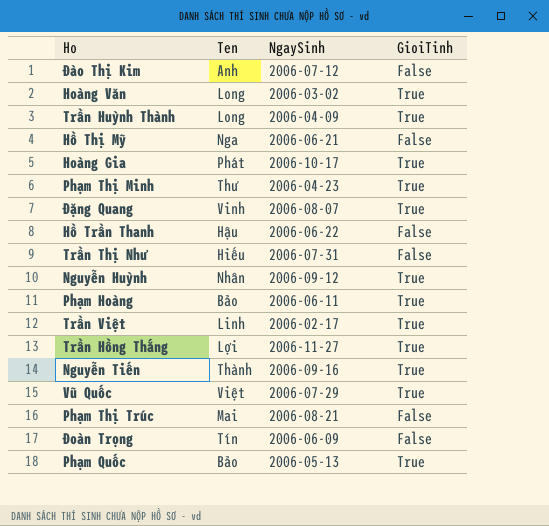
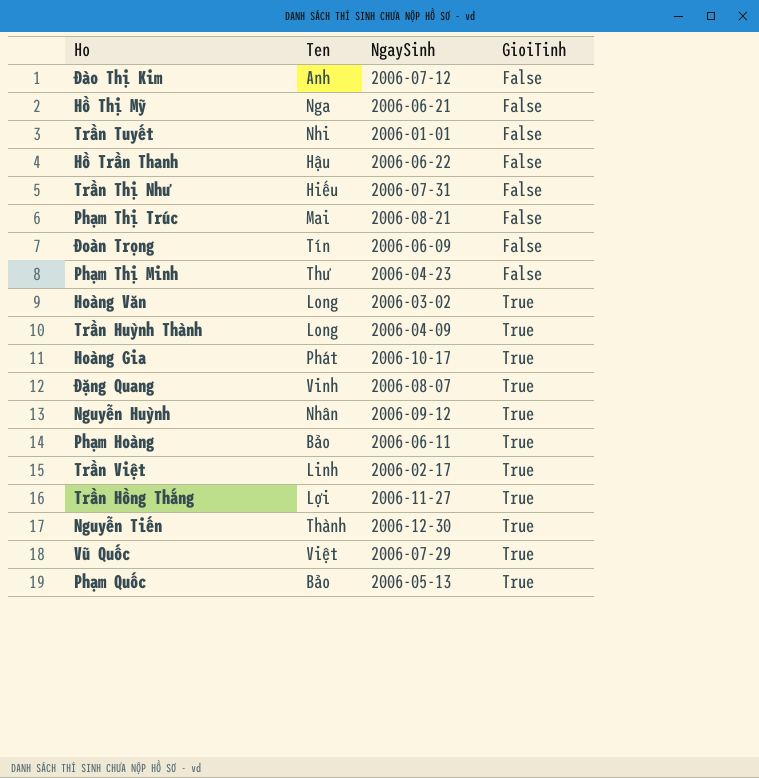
row order: none -> GioiTinh ascending
row Trần Tuyết: none -> Nhi | 2006-01-01 | False
Phạm Thị Minh | GioiTinh: True -> False
Nguyễn Tiến | NgaySinh: 2006-09-16 -> 2006-12-30

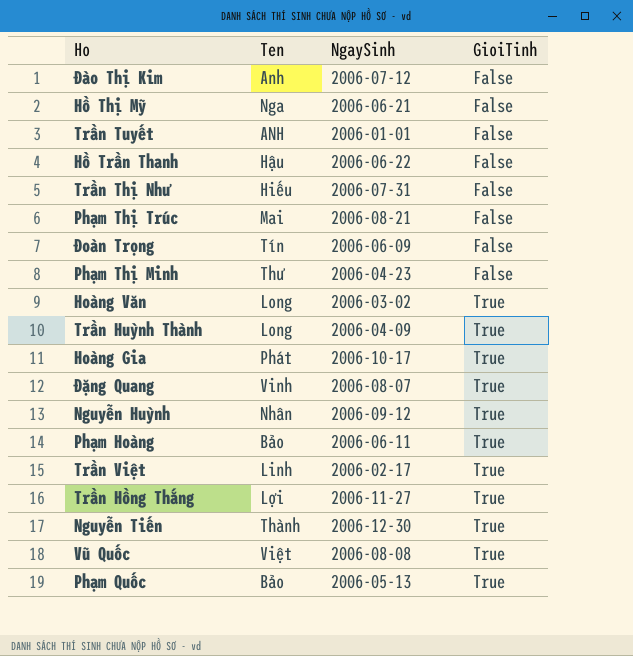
Trần Tuyết | Ten: Nhi -> ANH
Vũ Quốc | NgaySinh: 2006-07-29 -> 2006-08-08

